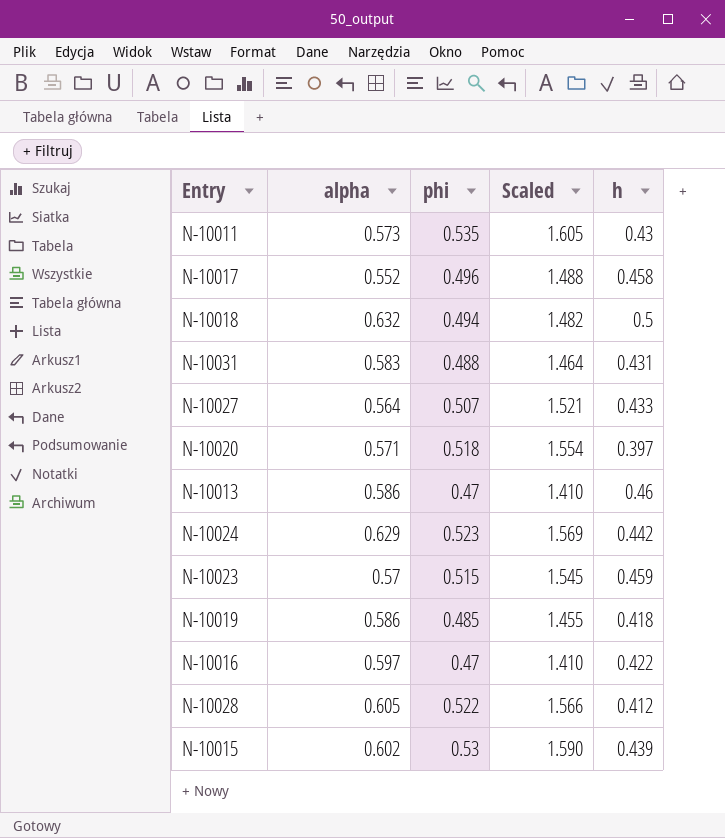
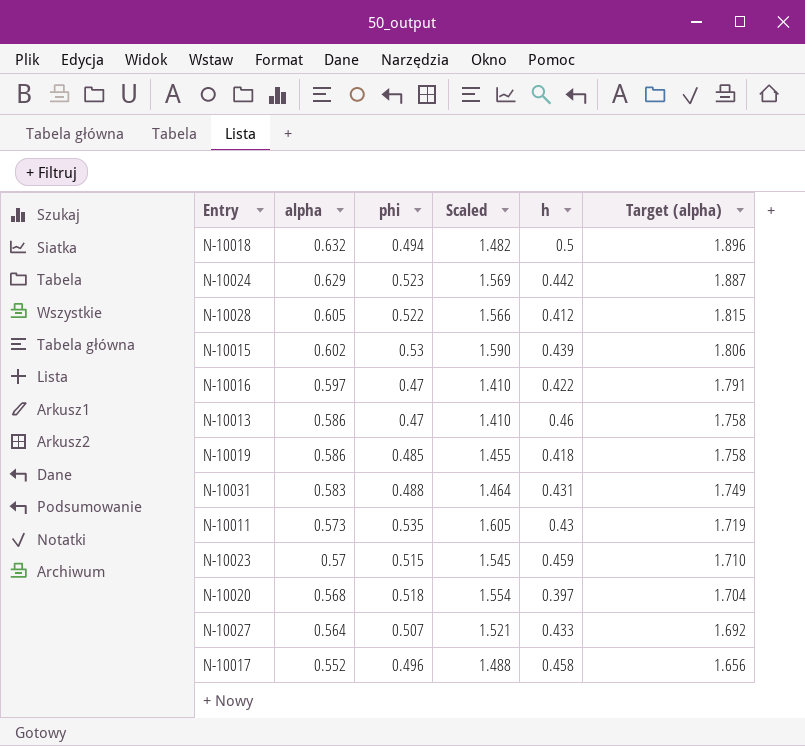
row order: none -> alpha descending
column Target (alpha) | formula: none -> [alpha] * 3
N-10020 | alpha: 0.571 -> 0.568

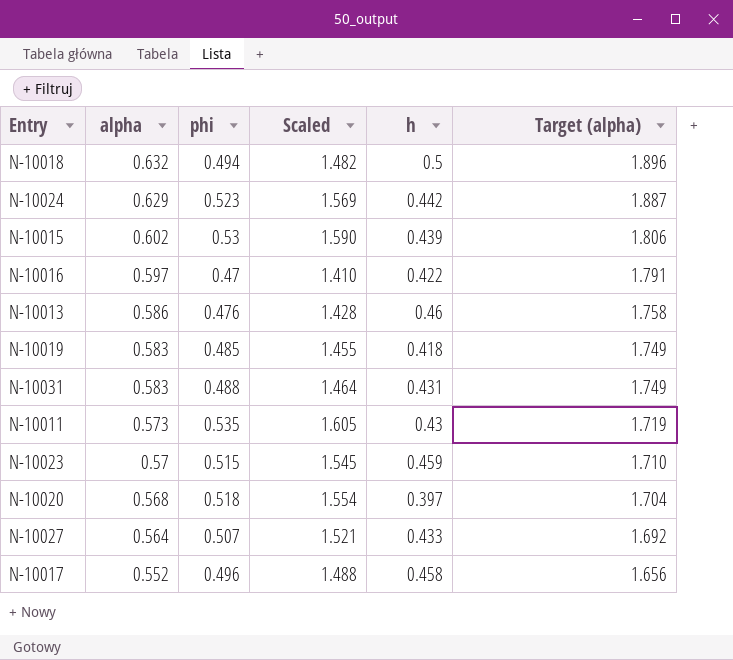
row N-10028: 0.605 | 0.522 | 1.566 | 0.412 | 1.815 -> none
N-10013 | phi: 0.47 -> 0.476
N-10013 | Scaled: 1.410 -> 1.428
N-10019 | alpha: 0.586 -> 0.583
N-10019 | Target (alpha): 1.758 -> 1.749

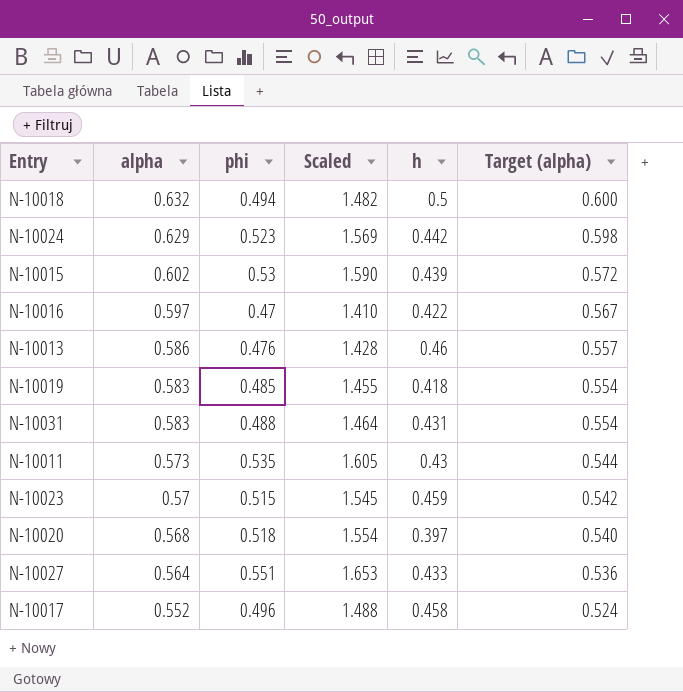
column Target (alpha) | formula: [alpha] * 3 -> [alpha] * 0.95
N-10027 | phi: 0.507 -> 0.551
N-10027 | Scaled: 1.521 -> 1.653

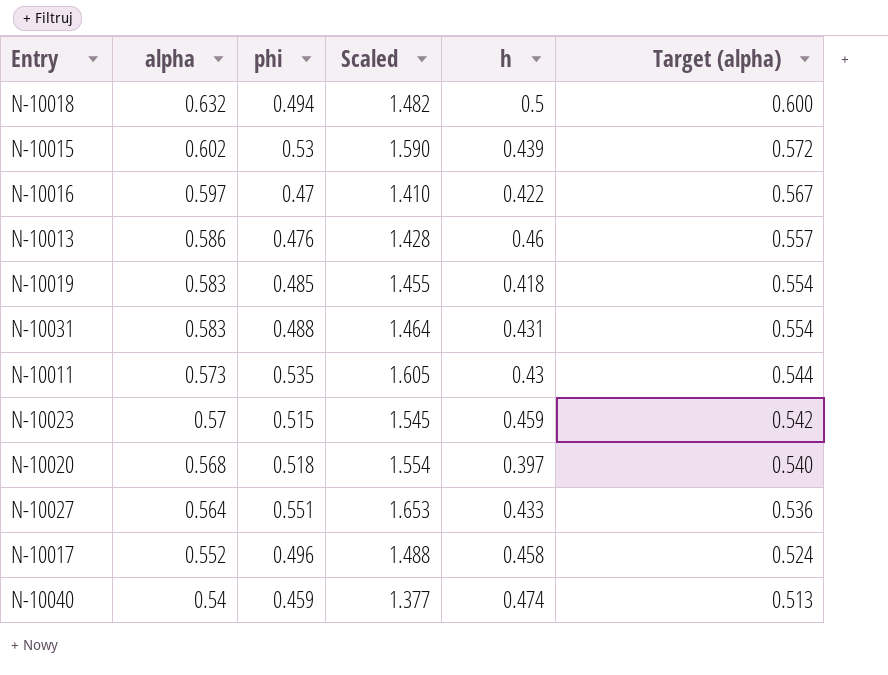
row N-10024: 0.629 | 0.523 | 1.569 | 0.442 | 0.598 -> none
row N-10040: none -> 0.54 | 0.459 | 1.377 | 0.474 | 0.513

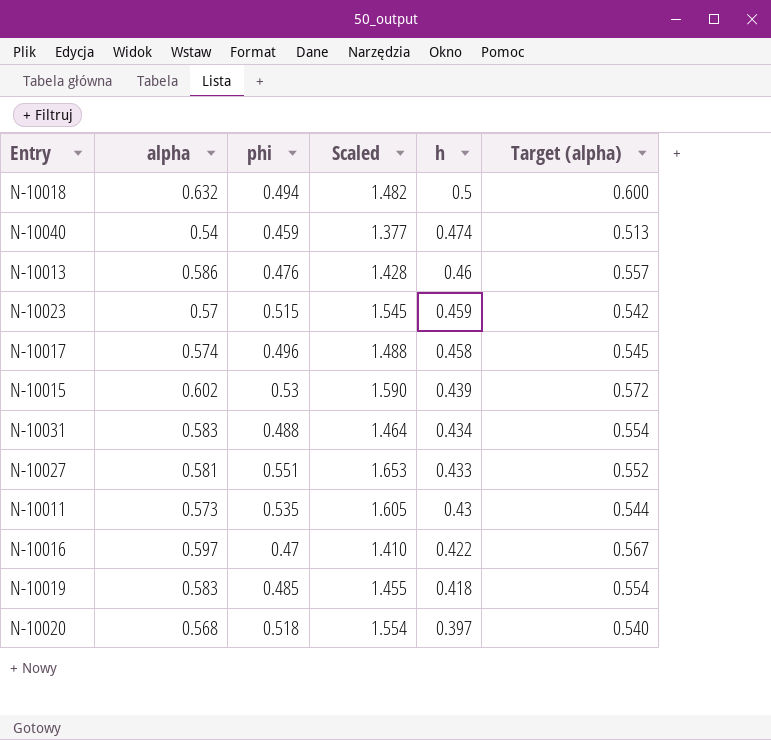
row order: alpha descending -> h descending
N-10017 | alpha: 0.552 -> 0.574
N-10017 | Target (alpha): 0.524 -> 0.545
N-10031 | h: 0.431 -> 0.434
N-10027 | alpha: 0.564 -> 0.581
N-10027 | Target (alpha): 0.536 -> 0.552

